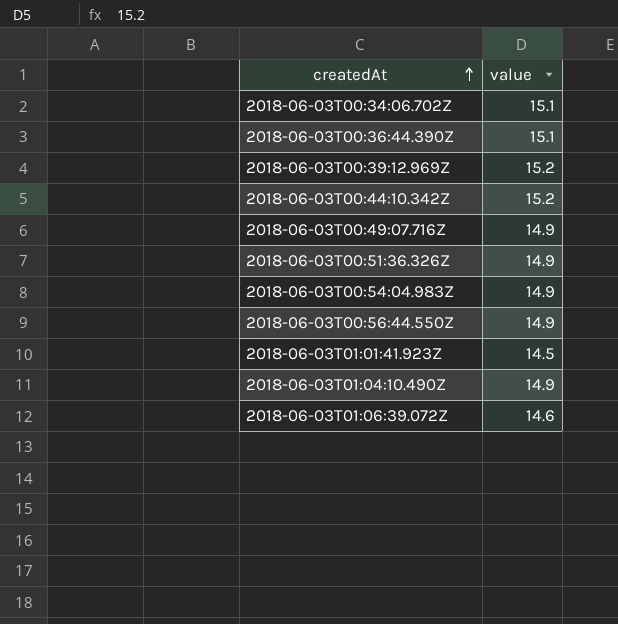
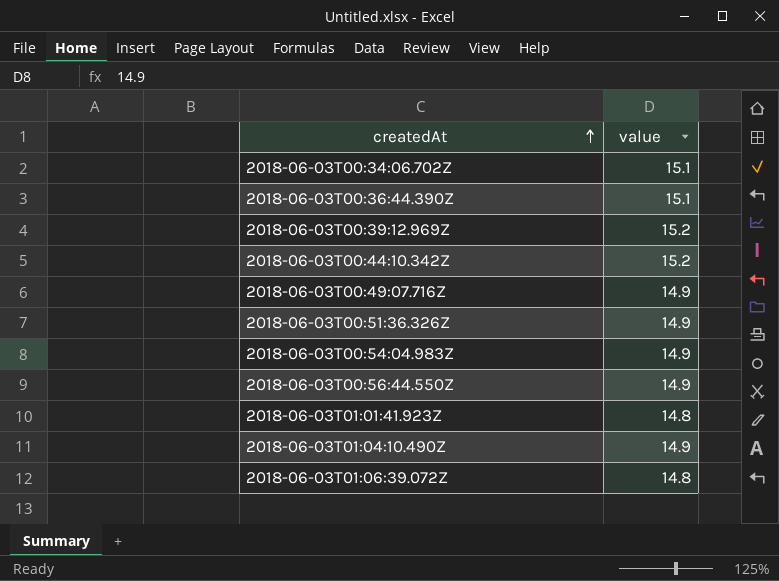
2018-06-03T01:01:41.923Z | value: 14.5 -> 14.8
2018-06-03T01:06:39.072Z | value: 14.6 -> 14.8

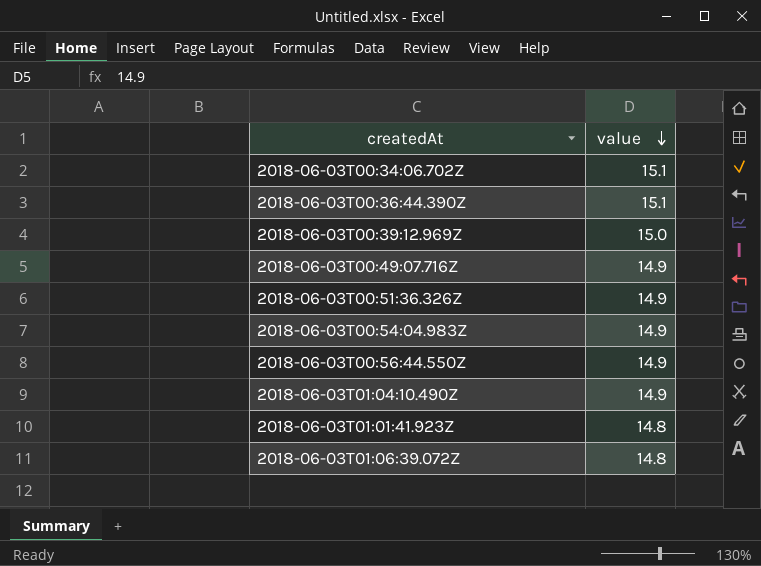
row order: createdAt ascending -> value descending
row 2018-06-03T00:44:10.342Z: 15.2 -> none
2018-06-03T00:39:12.969Z | value: 15.2 -> 15.0

